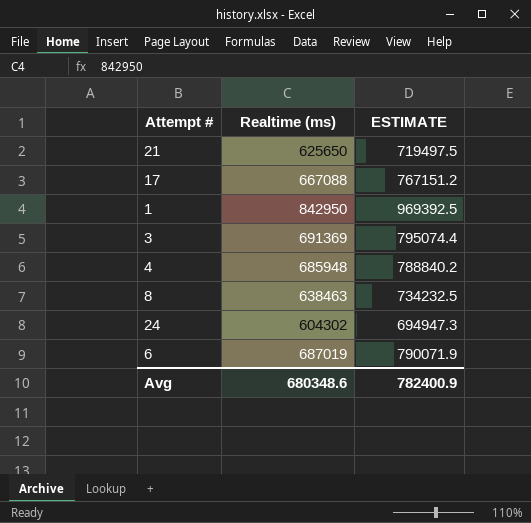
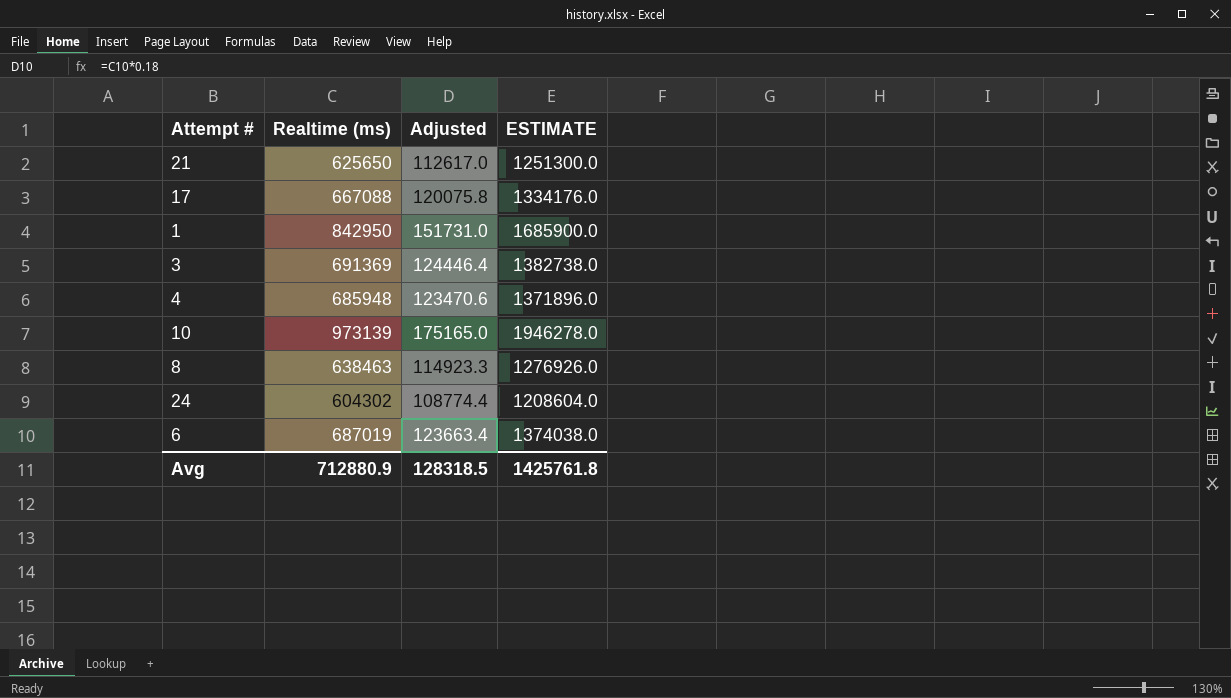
column Adjusted | formula: none -> [Realtime (ms)] * 0.18
column ESTIMATE | formula: [Realtime (ms)] * 1.15 -> [Realtime (ms)] * 2
row 10: none -> 973139 | 175165.0 | 1946278.0
Avg | Realtime (ms): 680348.6 -> 712880.9
Avg | ESTIMATE: 782400.9 -> 1425761.8

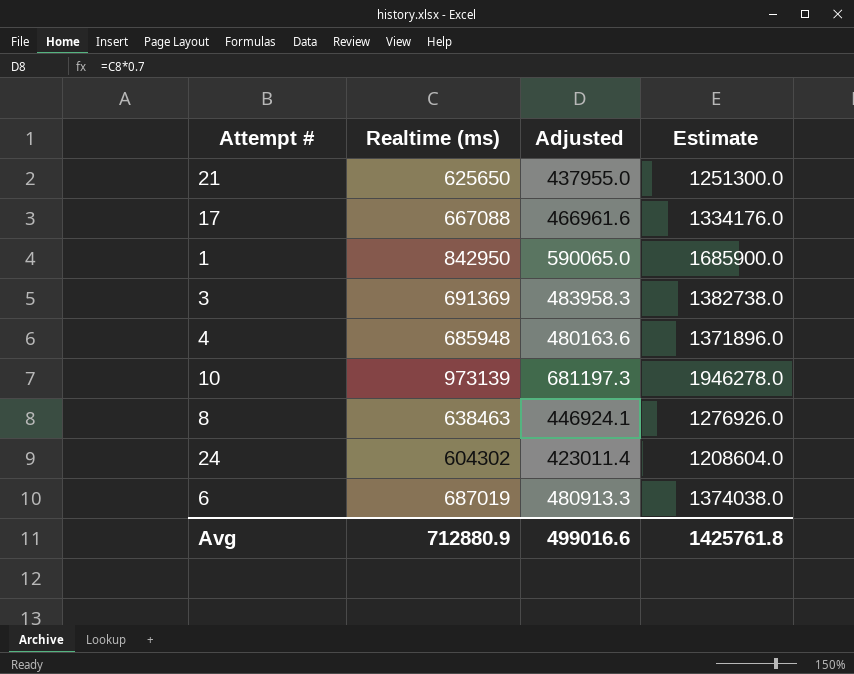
column Adjusted | formula: [Realtime (ms)] * 0.18 -> [Realtime (ms)] * 0.7
column name: ESTIMATE -> Estimate
Avg | Adjusted: 128318.5 -> 499016.6

